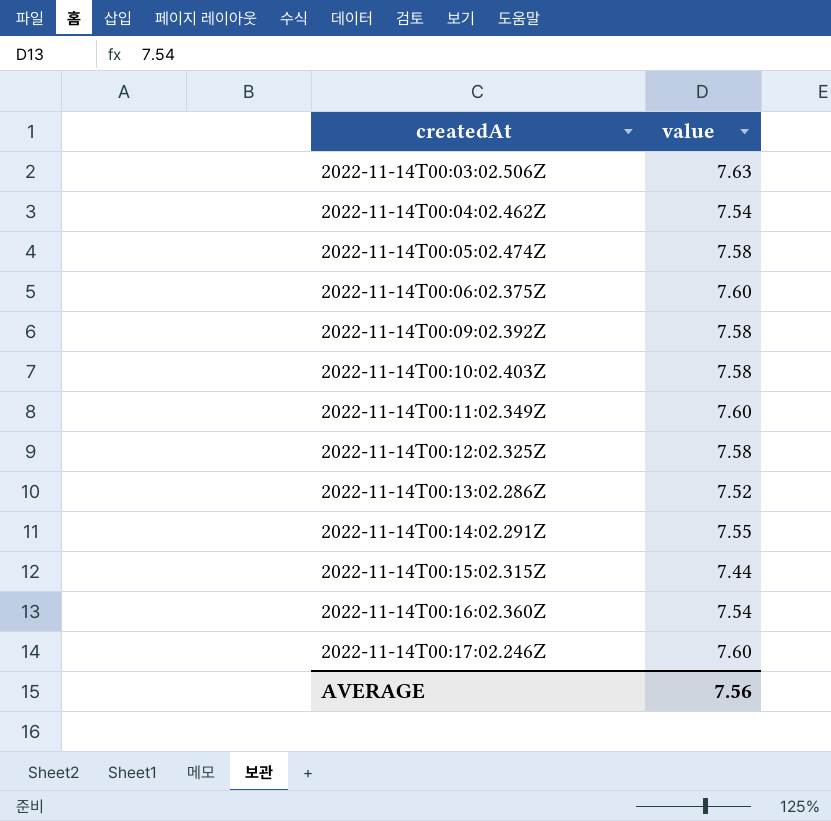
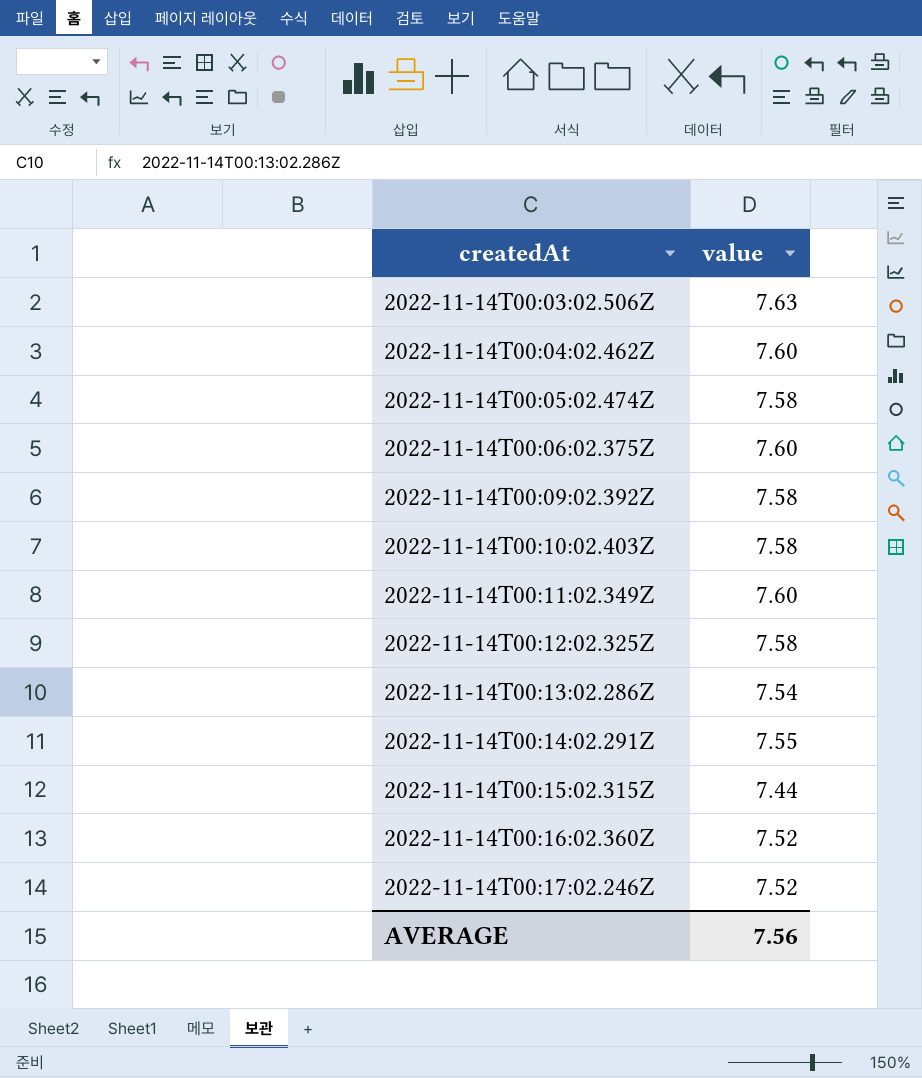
2022-11-14T00:04:02.462Z | value: 7.54 -> 7.60
2022-11-14T00:13:02.286Z | value: 7.52 -> 7.54
2022-11-14T00:16:02.360Z | value: 7.54 -> 7.52
2022-11-14T00:17:02.246Z | value: 7.60 -> 7.52

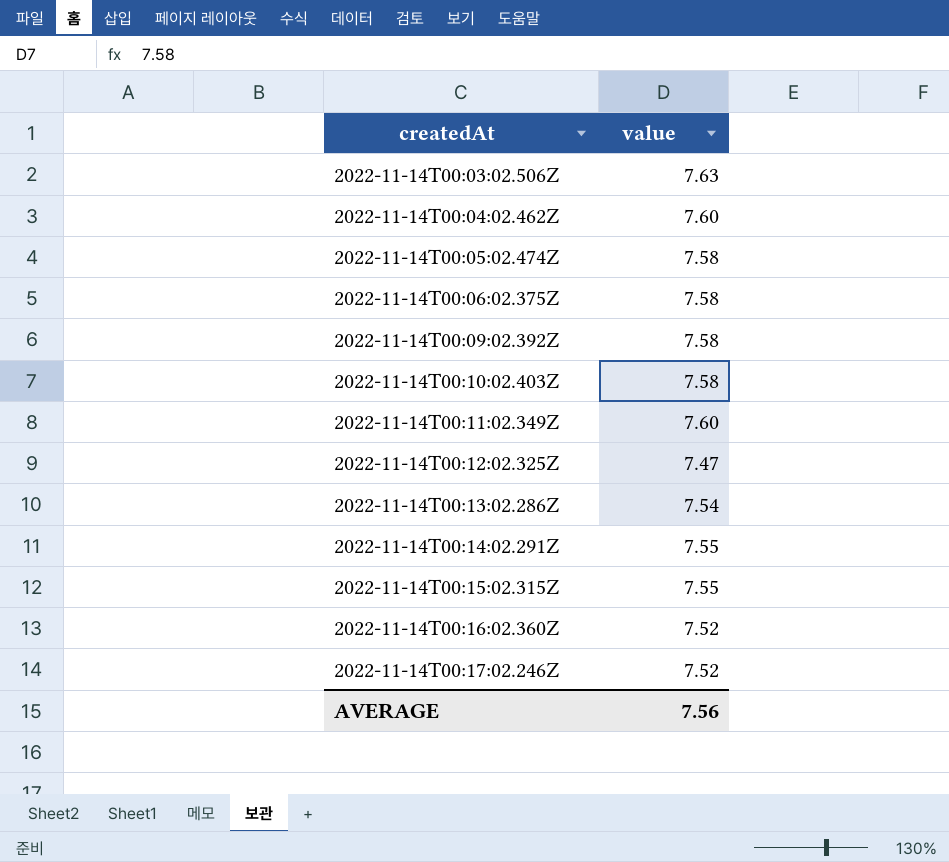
2022-11-14T00:06:02.375Z | value: 7.60 -> 7.58
2022-11-14T00:12:02.325Z | value: 7.58 -> 7.47
2022-11-14T00:15:02.315Z | value: 7.44 -> 7.55

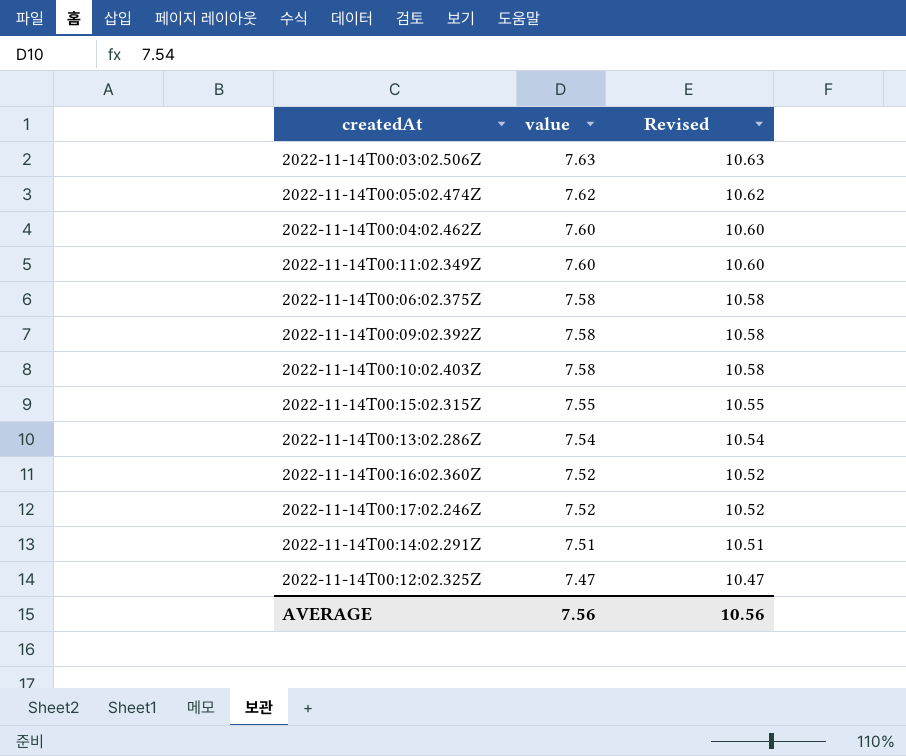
row order: createdAt ascending -> value descending
column Revised | formula: none -> [value] + 3
2022-11-14T00:05:02.474Z | value: 7.58 -> 7.62
2022-11-14T00:14:02.291Z | value: 7.55 -> 7.51

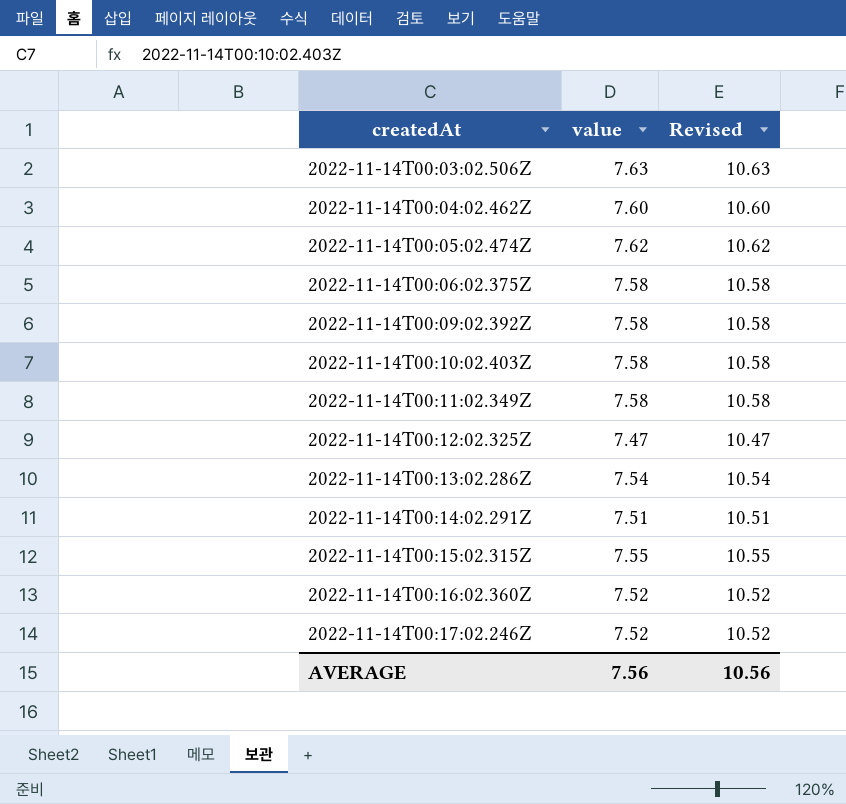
row order: value descending -> createdAt ascending
2022-11-14T00:11:02.349Z | value: 7.60 -> 7.58
2022-11-14T00:11:02.349Z | Revised: 10.60 -> 10.58

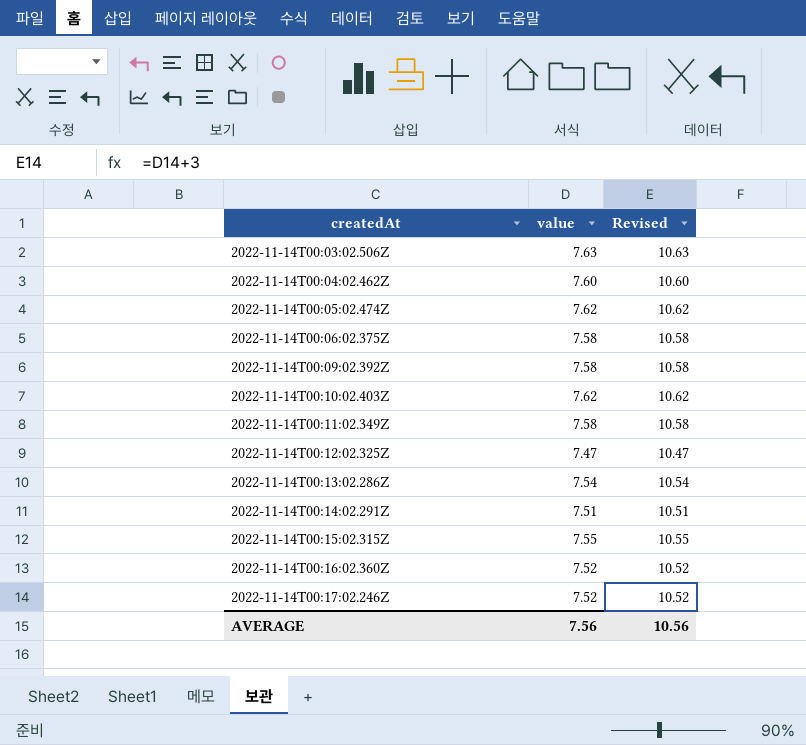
2022-11-14T00:10:02.403Z | value: 7.58 -> 7.62
2022-11-14T00:10:02.403Z | Revised: 10.58 -> 10.62

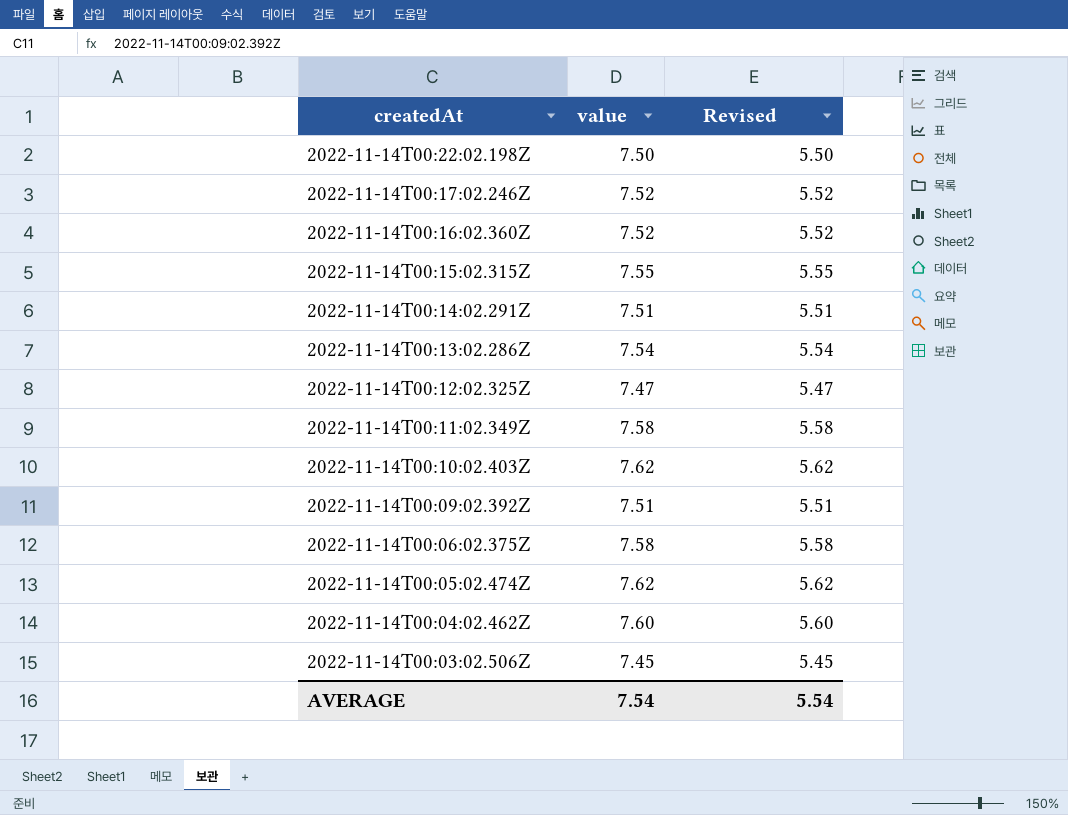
row order: createdAt ascending -> createdAt descending
column Revised | formula: [value] + 3 -> [value] - 2
row 2022-11-14T00:22:02.198Z: none -> 7.50 | 5.50
2022-11-14T00:09:02.392Z | value: 7.58 -> 7.51
2022-11-14T00:03:02.506Z | value: 7.63 -> 7.45
AVERAGE | value: 7.56 -> 7.54
AVERAGE | Revised: 10.56 -> 5.54

